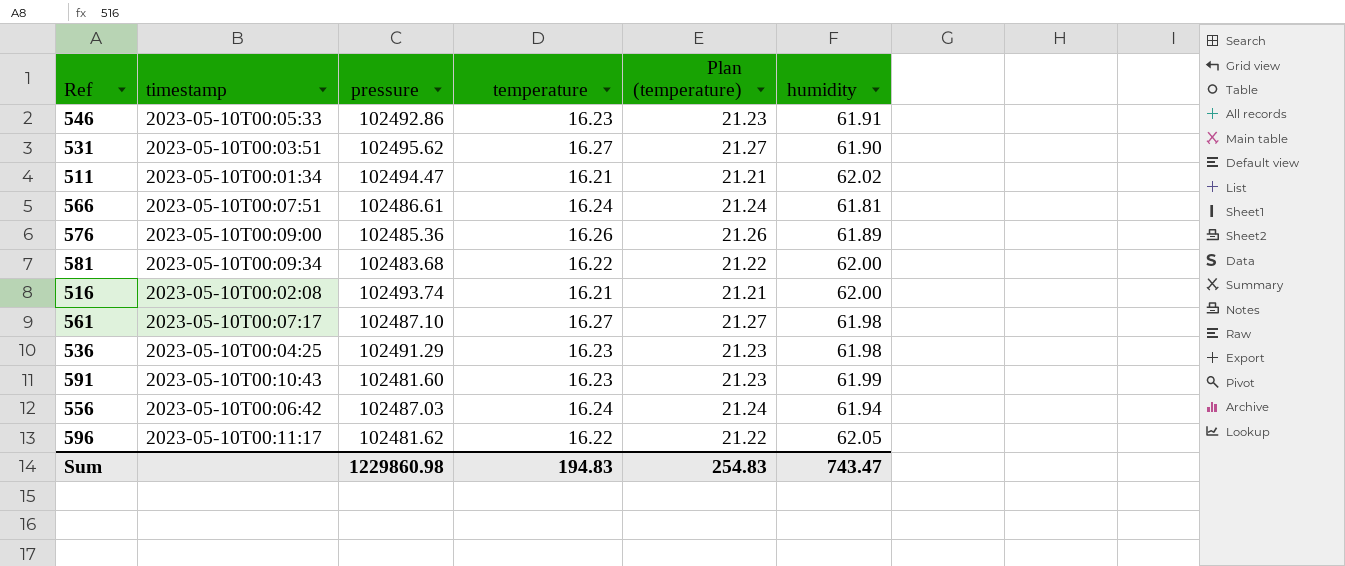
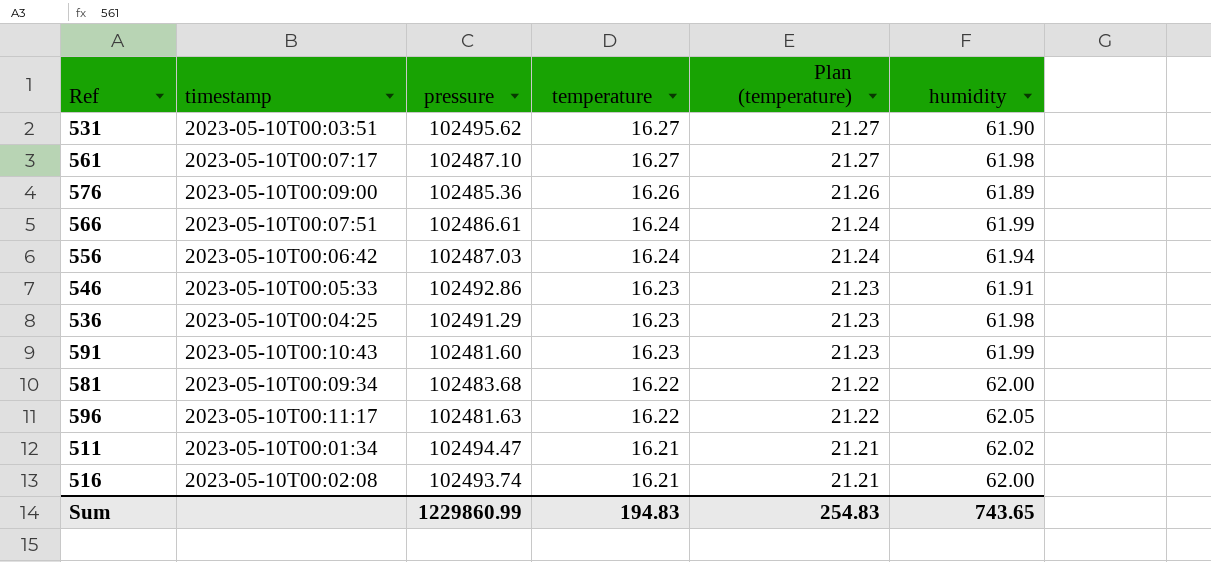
row order: none -> temperature descending
566 | humidity: 61.81 -> 61.99
596 | pressure: 102481.62 -> 102481.63
Sum | pressure: 1229860.98 -> 1229860.99
Sum | humidity: 743.47 -> 743.65

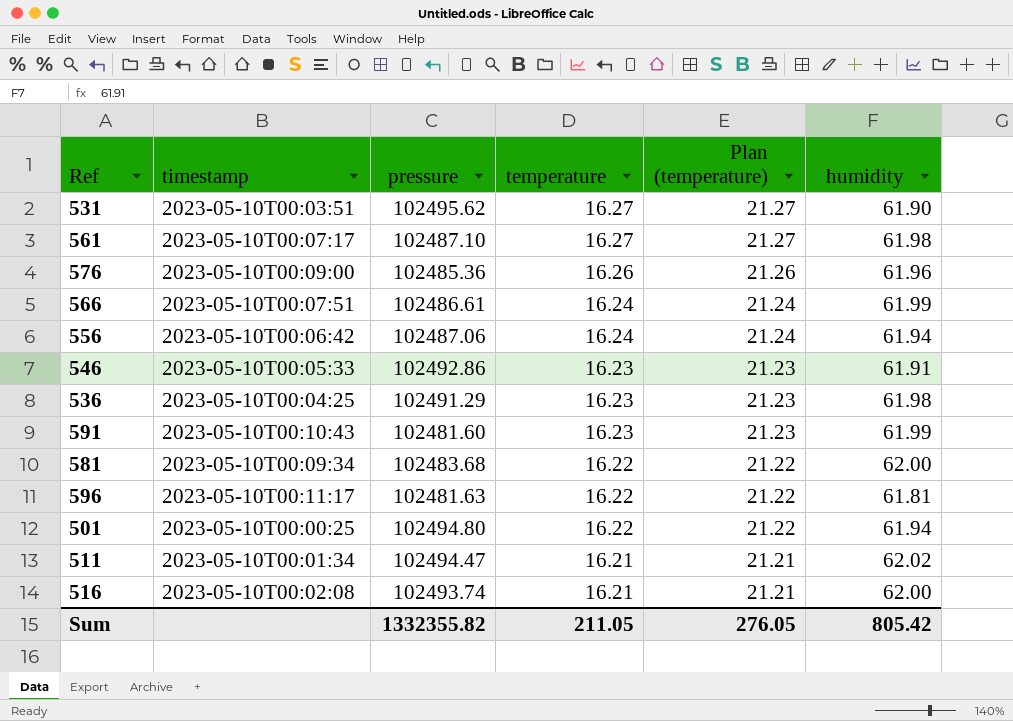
576 | humidity: 61.89 -> 61.96
556 | pressure: 102487.03 -> 102487.06
596 | humidity: 62.05 -> 61.81
row 501: none -> 2023-05-10T00:00:25 | 102494.80 | 16.22 | 21.22 | 61.94
Sum | pressure: 1229860.99 -> 1332355.82
Sum | temperature: 194.83 -> 211.05
Sum | Plan (temperature): 254.83 -> 276.05
Sum | humidity: 743.65 -> 805.42

